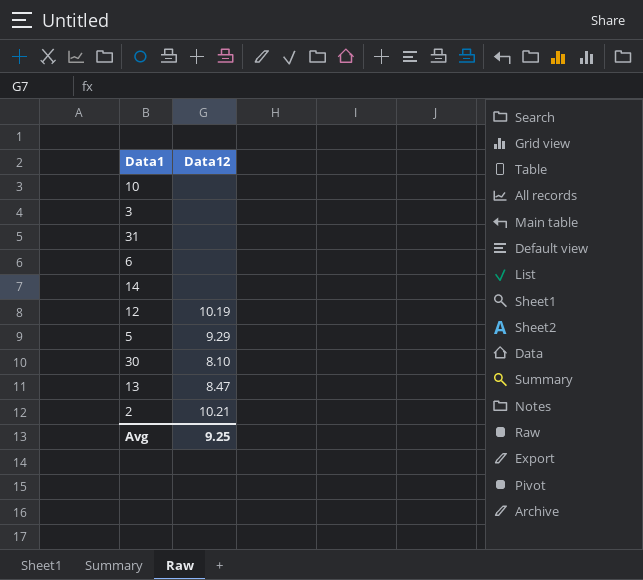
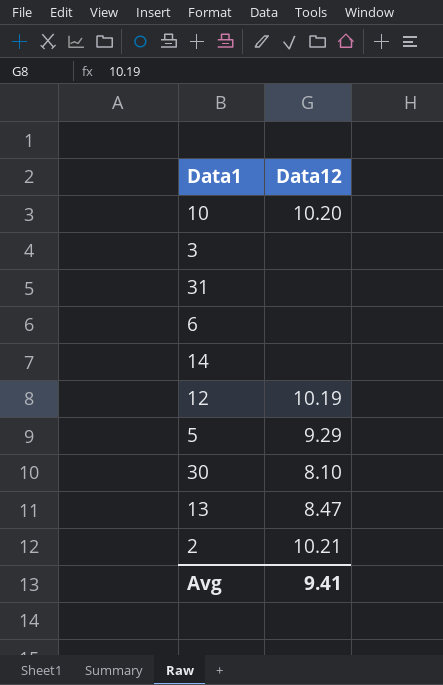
10 | Data12: none -> 10.20
Avg | Data12: 9.25 -> 9.41

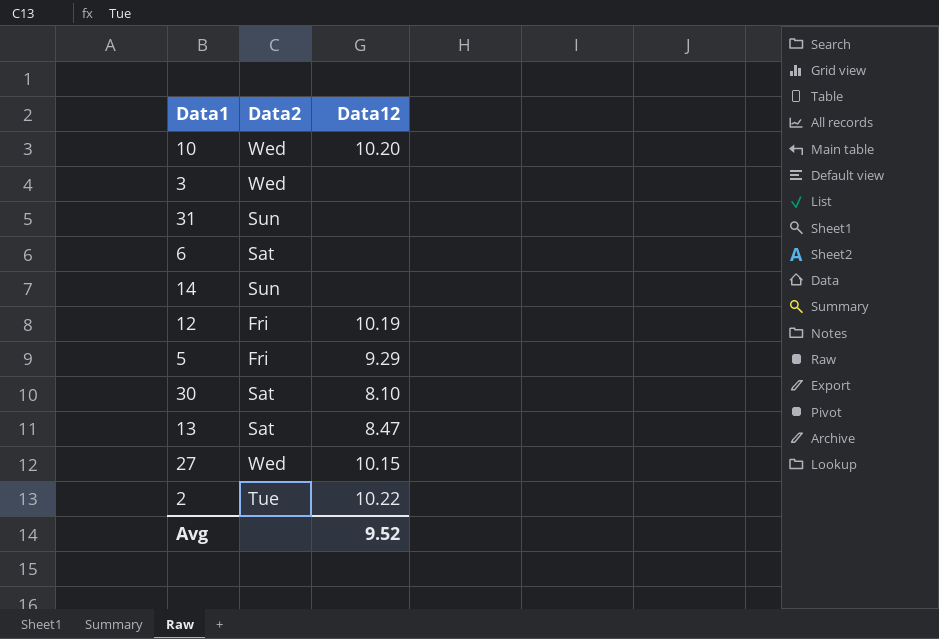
column Data2 | position: none -> 2
row 27: none -> Wed | 10.15
2 | Data12: 10.21 -> 10.22
Avg | Data12: 9.41 -> 9.52

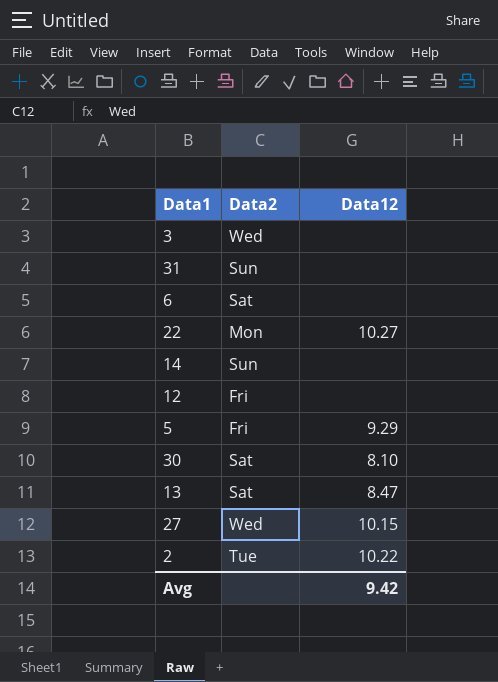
row 10: Wed | 10.20 -> none
row 22: none -> Mon | 10.27
12 | Data12: 10.19 -> none
Avg | Data12: 9.52 -> 9.42

